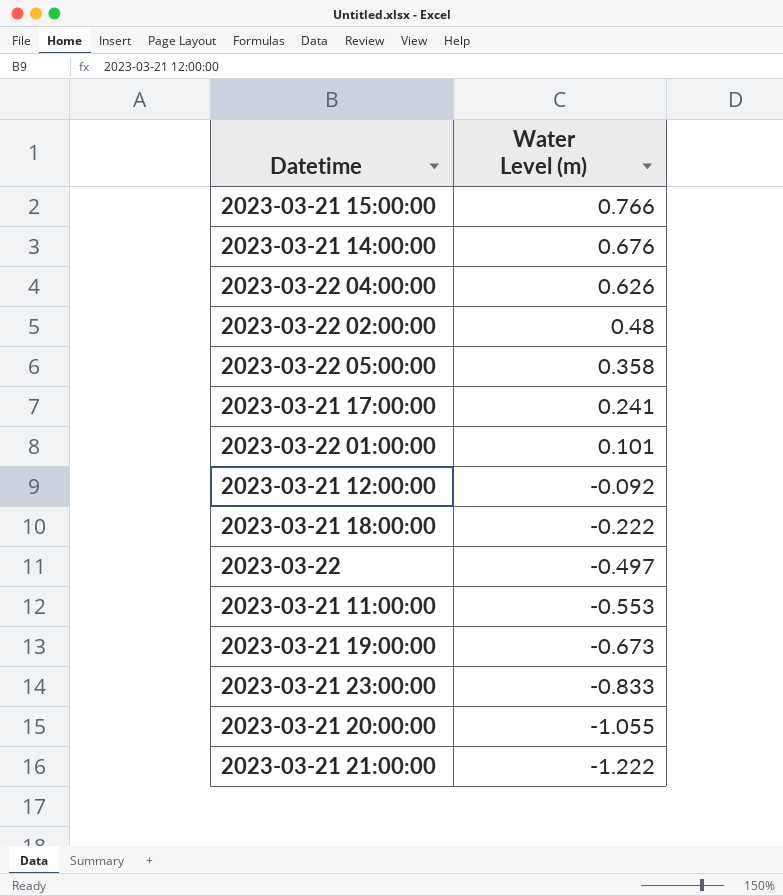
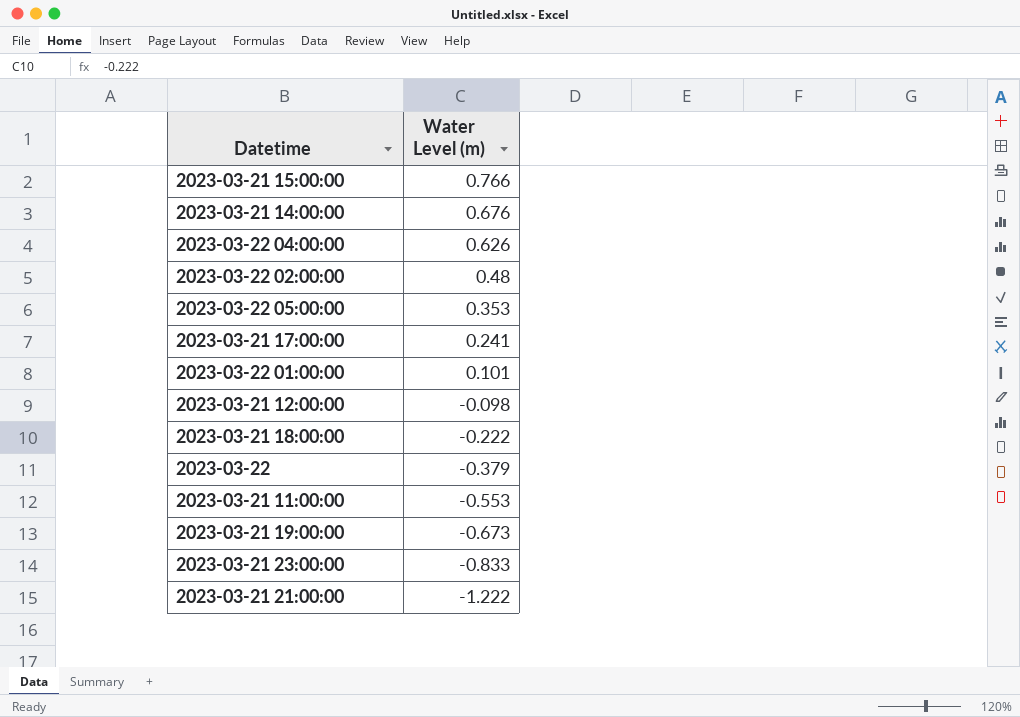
row 2023-03-21 20:00:00: -1.055 -> none
2023-03-22 05:00:00 | Water Level (m): 0.358 -> 0.353
2023-03-21 12:00:00 | Water Level (m): -0.092 -> -0.098
2023-03-22 | Water Level (m): -0.497 -> -0.379

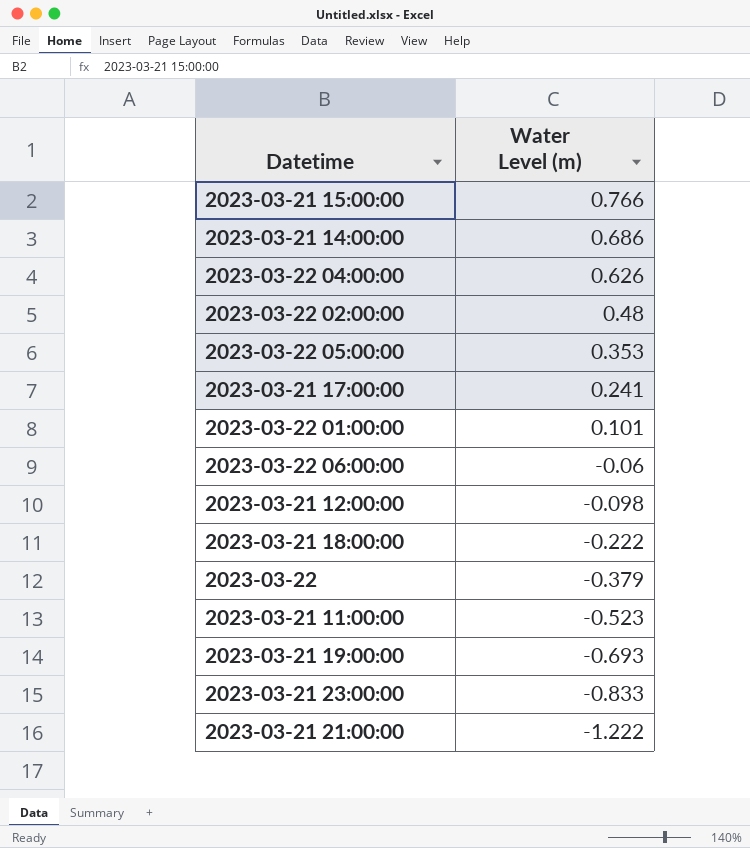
2023-03-21 14:00:00 | Water Level (m): 0.676 -> 0.686
row 2023-03-22 06:00:00: none -> -0.06
2023-03-21 11:00:00 | Water Level (m): -0.553 -> -0.523
2023-03-21 19:00:00 | Water Level (m): -0.673 -> -0.693

